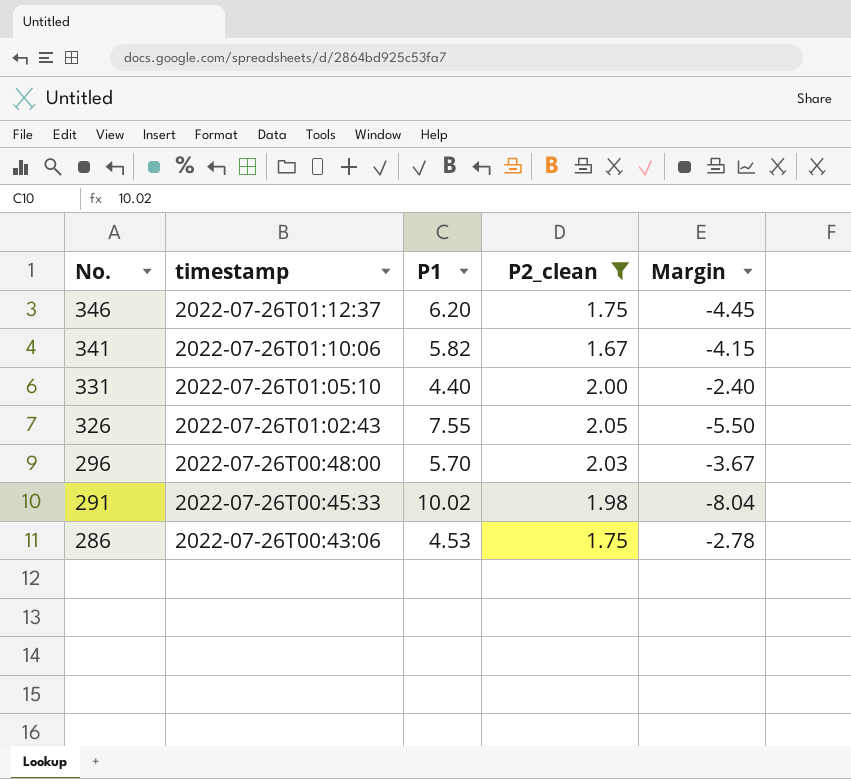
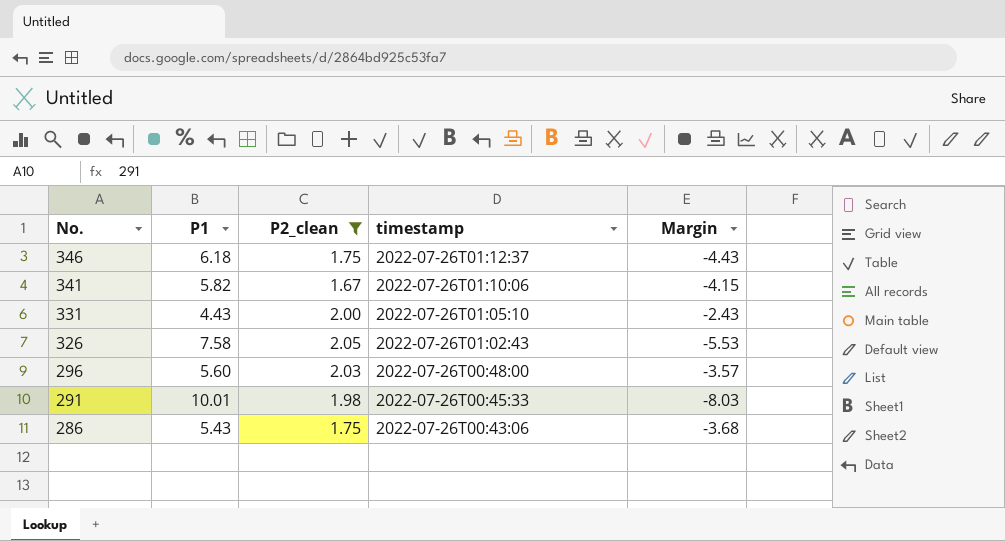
column timestamp | position: 2 -> 4
346 | P1: 6.20 -> 6.18
346 | Margin: -4.45 -> -4.43
331 | P1: 4.40 -> 4.43
331 | Margin: -2.40 -> -2.43
326 | P1: 7.55 -> 7.58
326 | Margin: -5.50 -> -5.53
296 | P1: 5.70 -> 5.60
296 | Margin: -3.67 -> -3.57
291 | P1: 10.02 -> 10.01
291 | Margin: -8.04 -> -8.03
286 | P1: 4.53 -> 5.43
286 | Margin: -2.78 -> -3.68

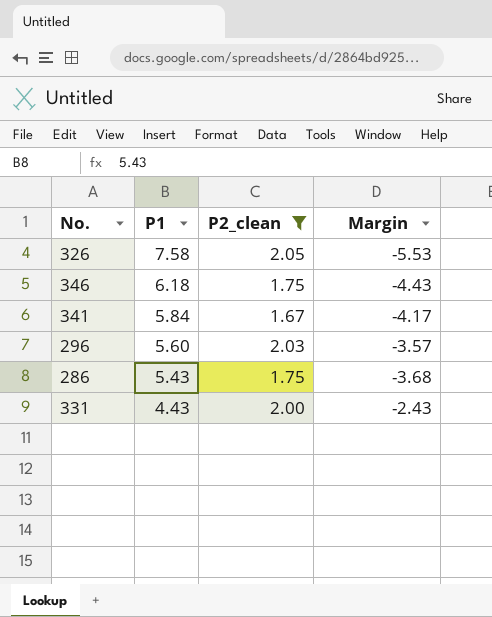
row order: No. descending -> P1 descending
column timestamp | position: 4 -> none
row 291: 10.01 | 1.98 | 2022-07-26T00:45:33 | -8.03 -> none
341 | P1: 5.82 -> 5.84
341 | Margin: -4.15 -> -4.17

